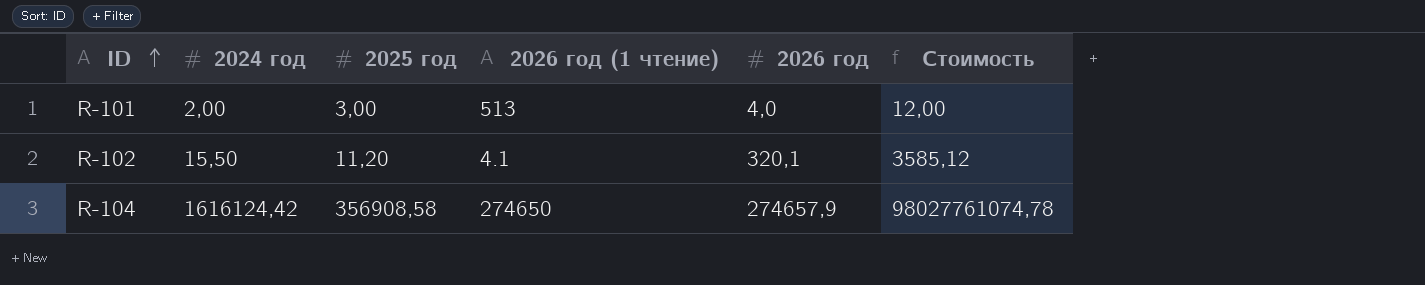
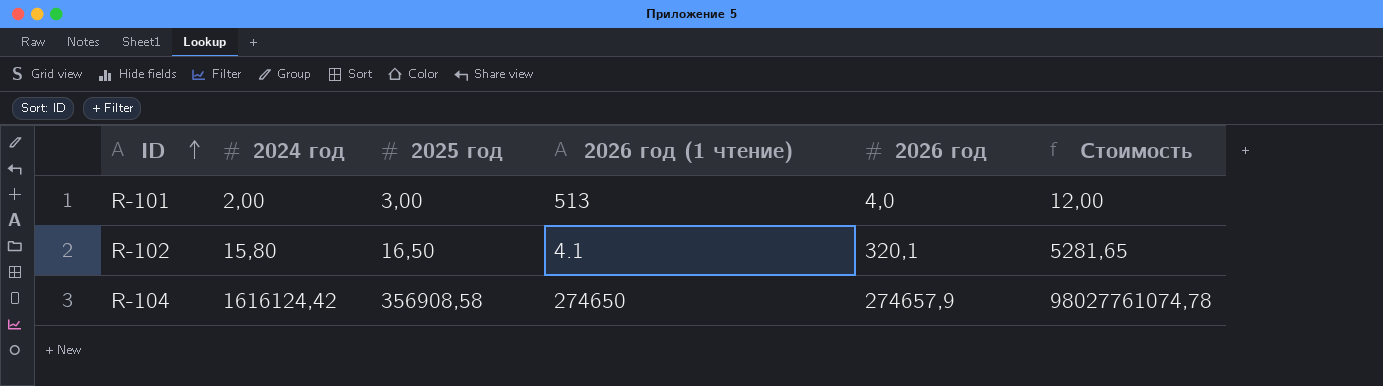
R-102 | 2024 год: 15,50 -> 15,80
R-102 | 2025 год: 11,20 -> 16,50
R-102 | Стоимость: 3585,12 -> 5281,65

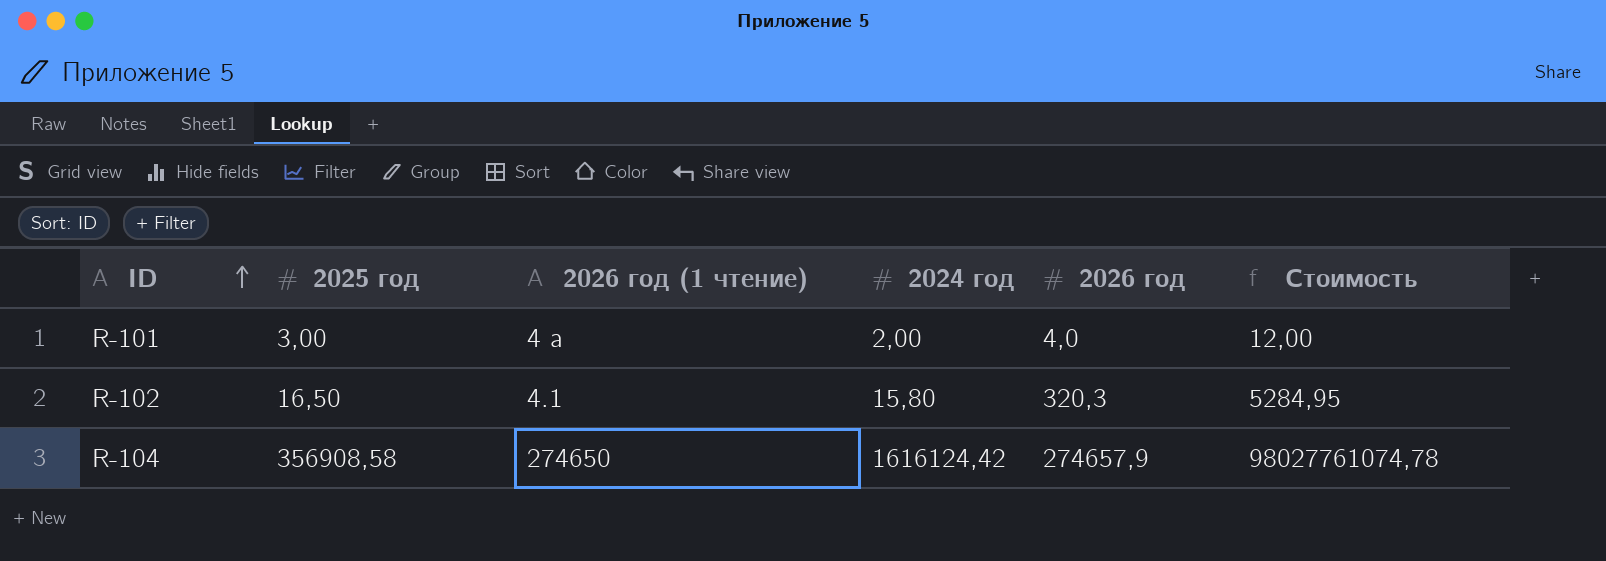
column 2024 год | position: 2 -> 4
R-101 | 2026 год (1 чтение): 513 -> 4 а
R-102 | 2026 год: 320,1 -> 320,3
R-102 | Стоимость: 5281,65 -> 5284,95

